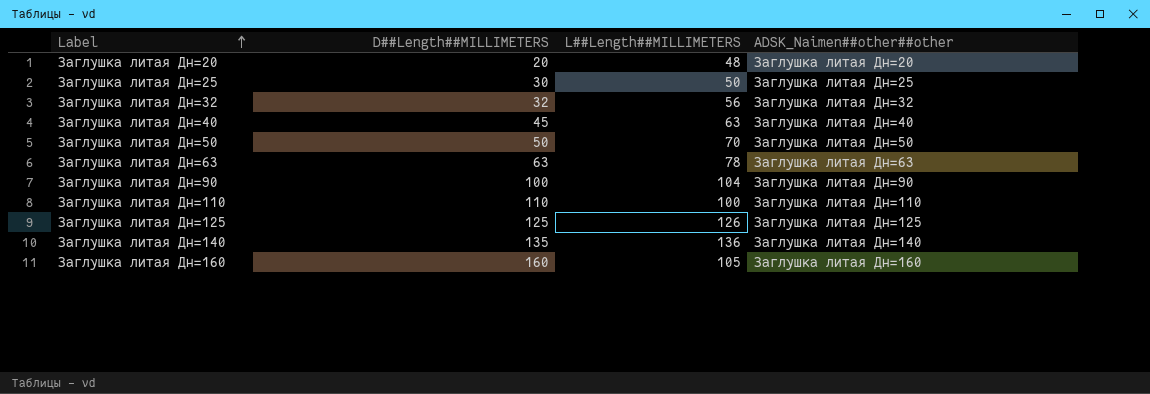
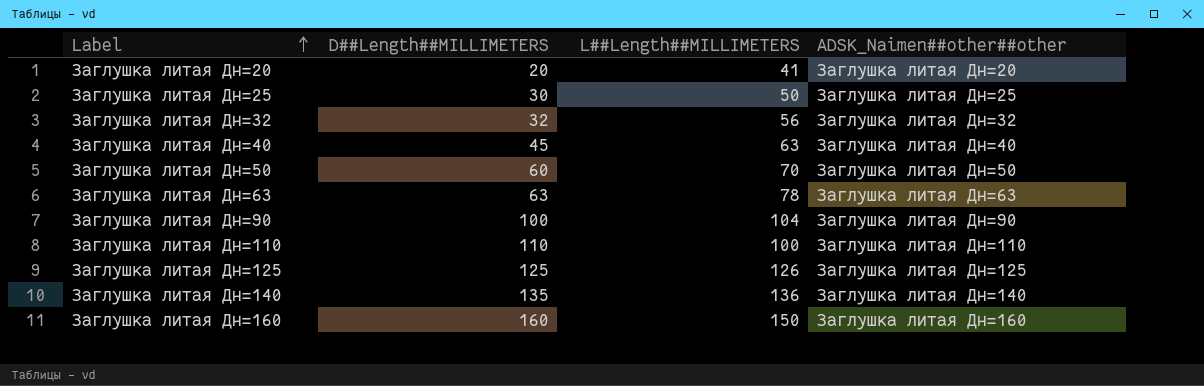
Заглушка литая Дн=20 | L##Length##MILLIMETERS: 48 -> 41
Заглушка литая Дн=50 | D##Length##MILLIMETERS: 50 -> 60
Заглушка литая Дн=160 | L##Length##MILLIMETERS: 105 -> 150

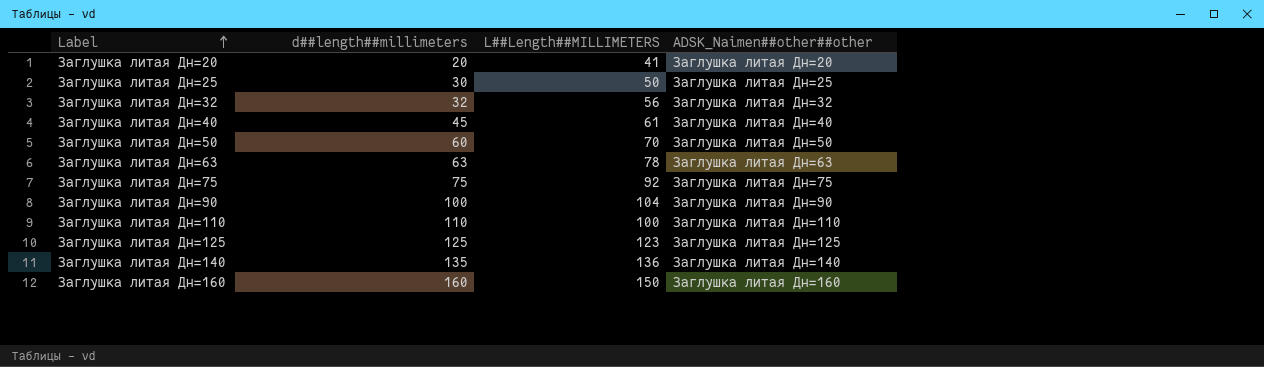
column name: D##Length##MILLIMETERS -> d##length##millimeters
Заглушка литая Дн=40 | L##Length##MILLIMETERS: 63 -> 61
row Заглушка литая Дн=75: none -> 75 | 92 | Заглушка литая Дн=75
Заглушка литая Дн=125 | L##Length##MILLIMETERS: 126 -> 123

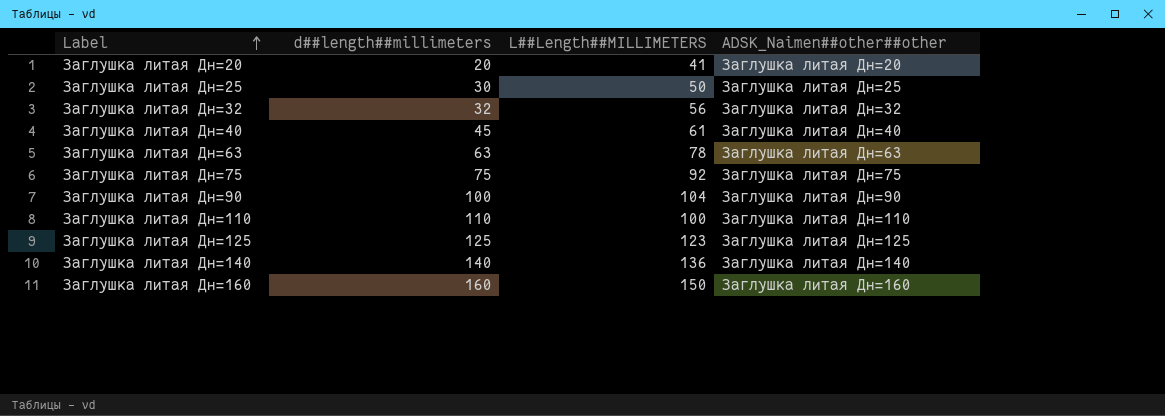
row Заглушка литая Дн=50: 60 | 70 | Заглушка литая Дн=50 -> none
Заглушка литая Дн=140 | d##length##millimeters: 135 -> 140

